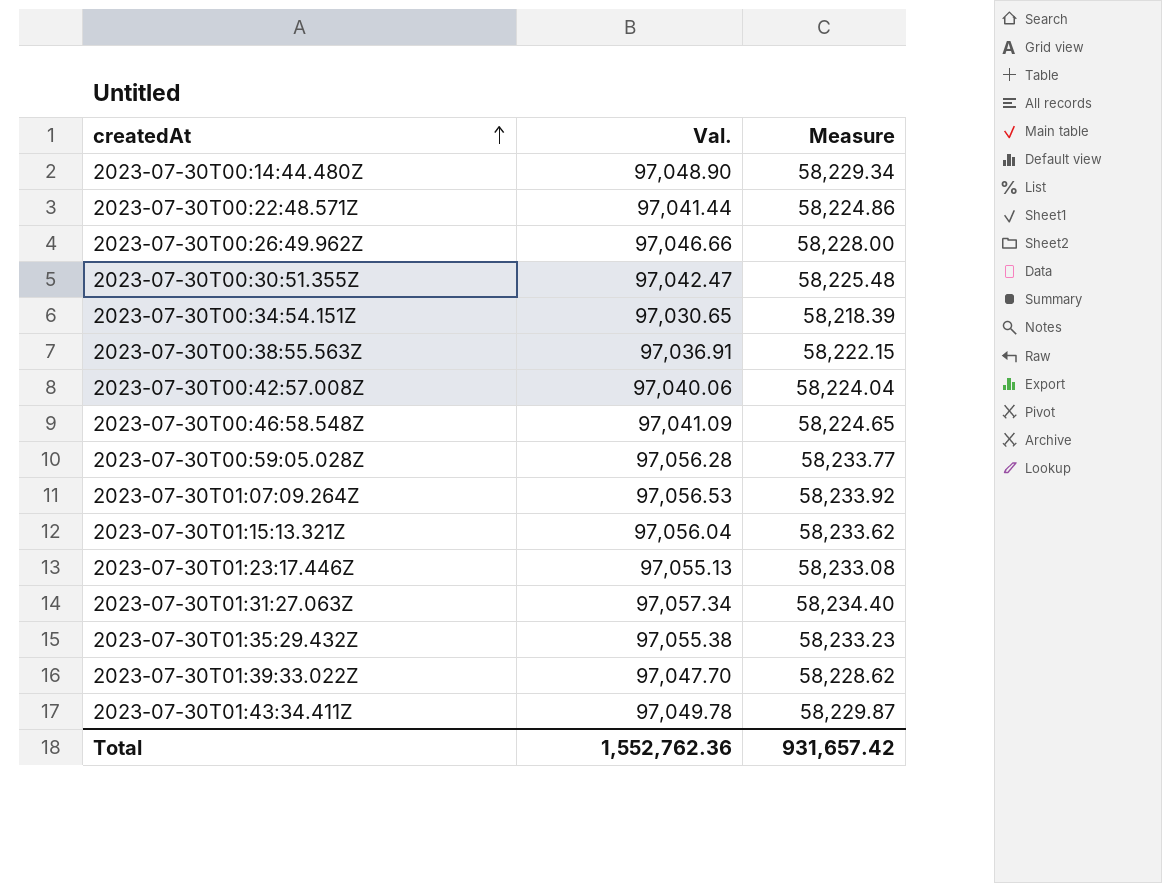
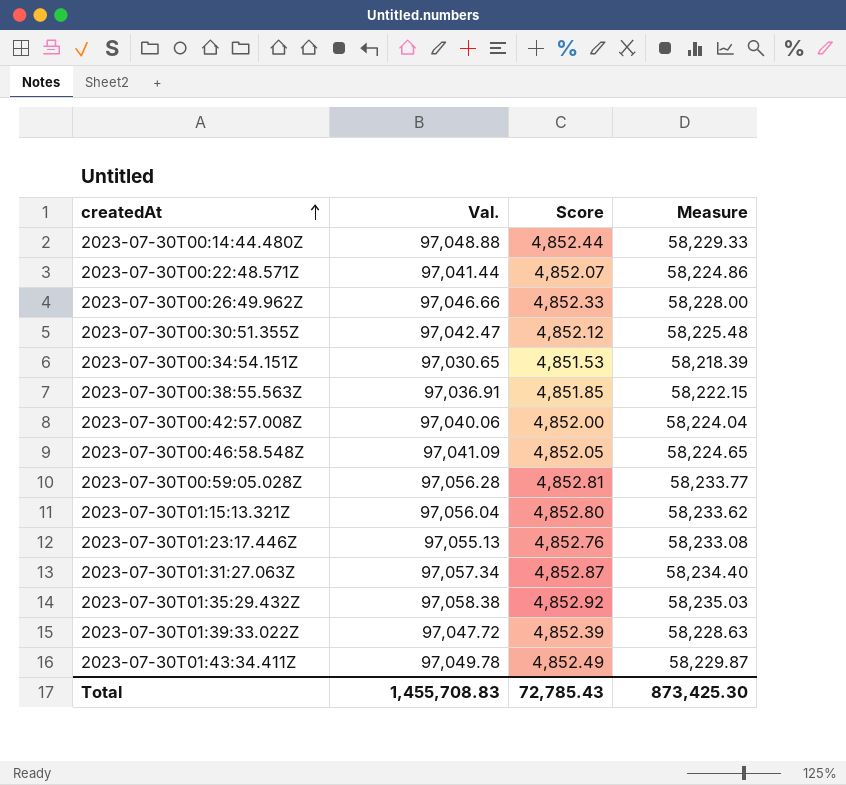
column Score | formula: none -> [Val.] * 0.05
row 2023-07-30T01:07:09.264Z: 97,056.53 | 58,233.92 -> none
2023-07-30T00:14:44.480Z | Val.: 97,048.90 -> 97,048.88
2023-07-30T00:14:44.480Z | Measure: 58,229.34 -> 58,229.33
2023-07-30T01:35:29.432Z | Val.: 97,055.38 -> 97,058.38
2023-07-30T01:35:29.432Z | Measure: 58,233.23 -> 58,235.03
2023-07-30T01:39:33.022Z | Val.: 97,047.70 -> 97,047.72
2023-07-30T01:39:33.022Z | Measure: 58,228.62 -> 58,228.63
Total | Val.: 1,552,762.36 -> 1,455,708.83
Total | Measure: 931,657.42 -> 873,425.30

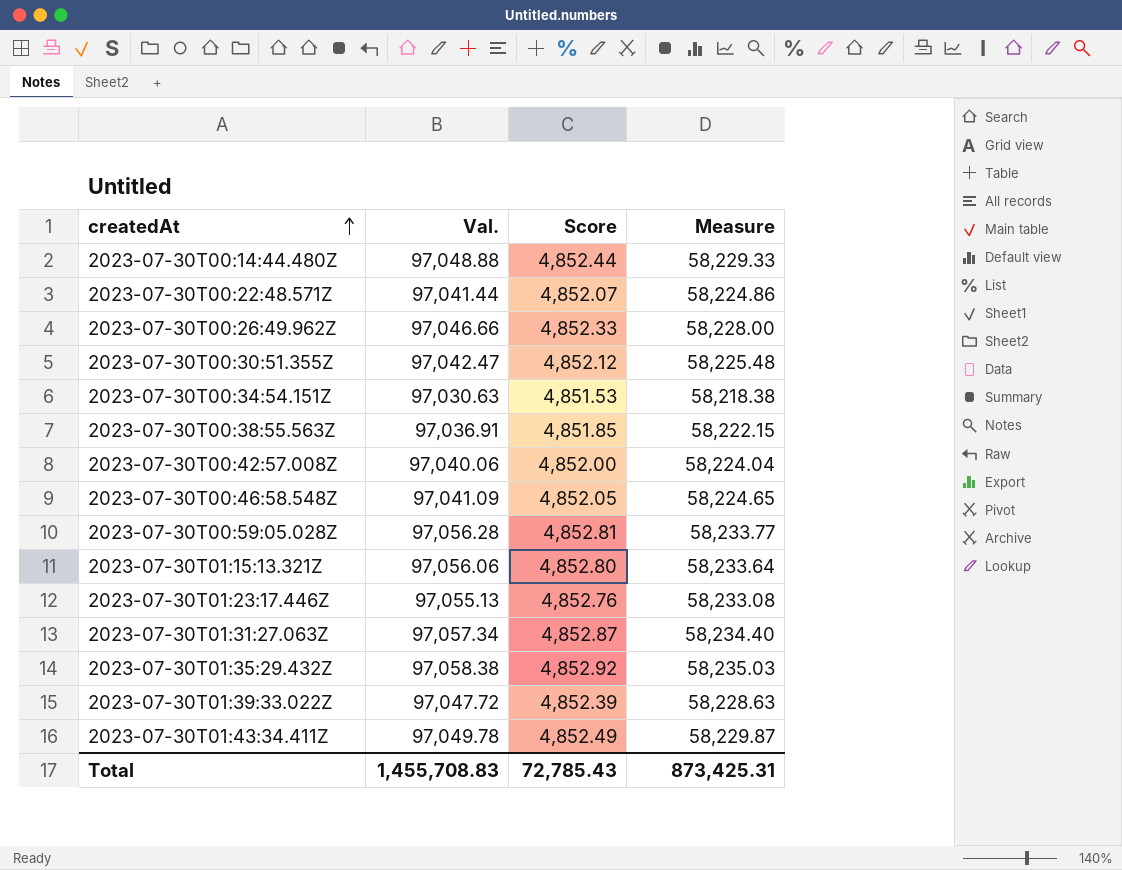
2023-07-30T00:34:54.151Z | Val.: 97,030.65 -> 97,030.63
2023-07-30T00:34:54.151Z | Measure: 58,218.39 -> 58,218.38
2023-07-30T01:15:13.321Z | Val.: 97,056.04 -> 97,056.06
2023-07-30T01:15:13.321Z | Measure: 58,233.62 -> 58,233.64
Total | Measure: 873,425.30 -> 873,425.31

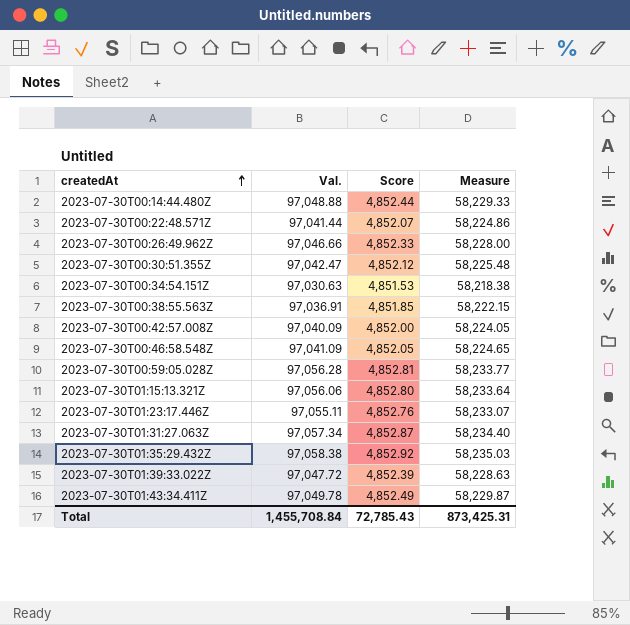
2023-07-30T00:42:57.008Z | Val.: 97,040.06 -> 97,040.09
2023-07-30T00:42:57.008Z | Measure: 58,224.04 -> 58,224.05
2023-07-30T01:23:17.446Z | Val.: 97,055.13 -> 97,055.11
2023-07-30T01:23:17.446Z | Measure: 58,233.08 -> 58,233.07
Total | Val.: 1,455,708.83 -> 1,455,708.84

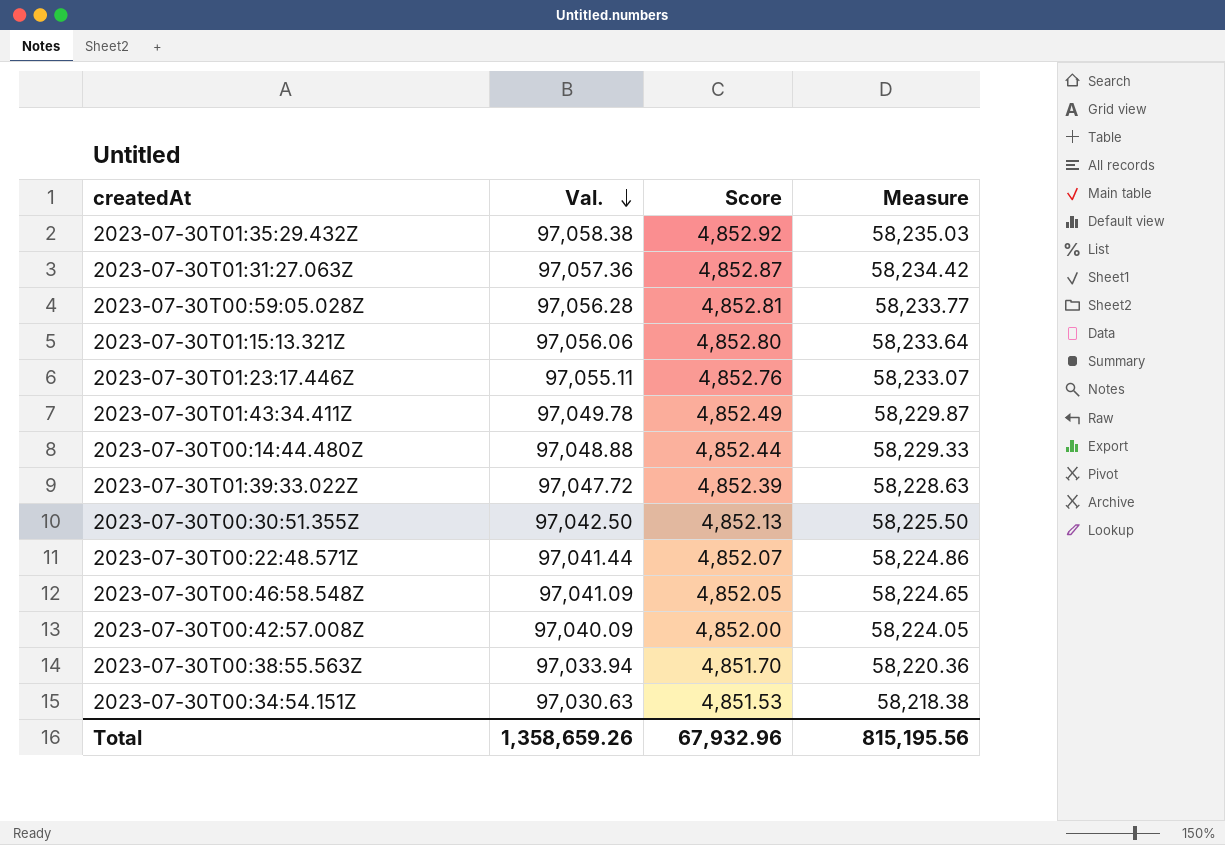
row order: createdAt ascending -> Val. descending
row 2023-07-30T00:26:49.962Z: 97,046.66 | 4,852.33 | 58,228.00 -> none
2023-07-30T01:31:27.063Z | Val.: 97,057.34 -> 97,057.36
2023-07-30T01:31:27.063Z | Measure: 58,234.40 -> 58,234.42
2023-07-30T00:30:51.355Z | Val.: 97,042.47 -> 97,042.50
2023-07-30T00:30:51.355Z | Score: 4,852.12 -> 4,852.13
2023-07-30T00:30:51.355Z | Measure: 58,225.48 -> 58,225.50
2023-07-30T00:38:55.563Z | Val.: 97,036.91 -> 97,033.94
2023-07-30T00:38:55.563Z | Score: 4,851.85 -> 4,851.70
2023-07-30T00:38:55.563Z | Measure: 58,222.15 -> 58,220.36
Total | Val.: 1,455,708.84 -> 1,358,659.26
Total | Score: 72,785.43 -> 67,932.96
Total | Measure: 873,425.31 -> 815,195.56

